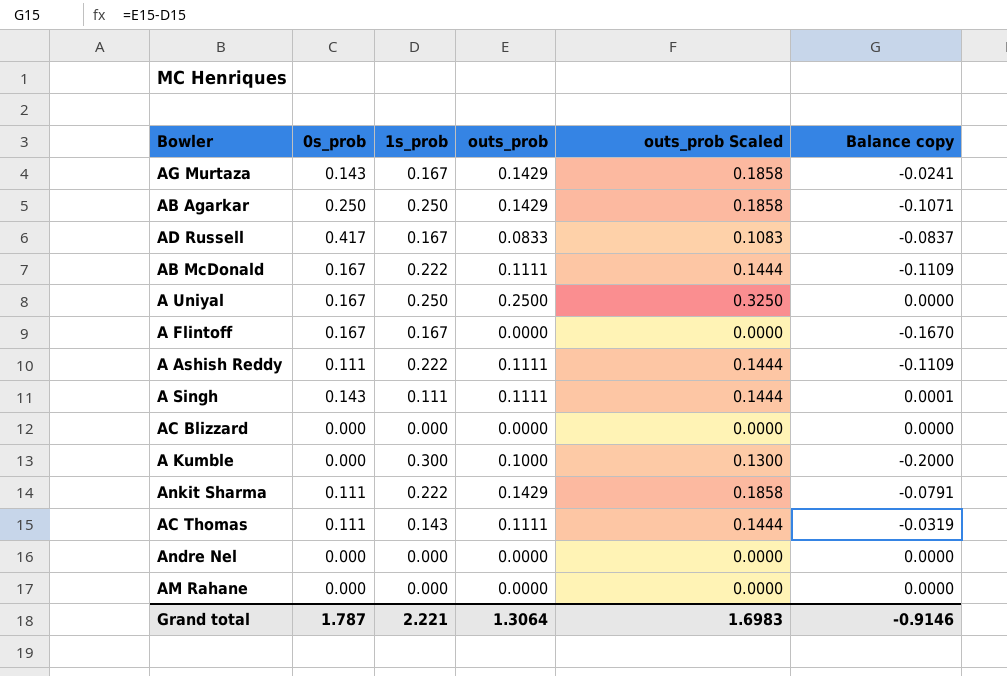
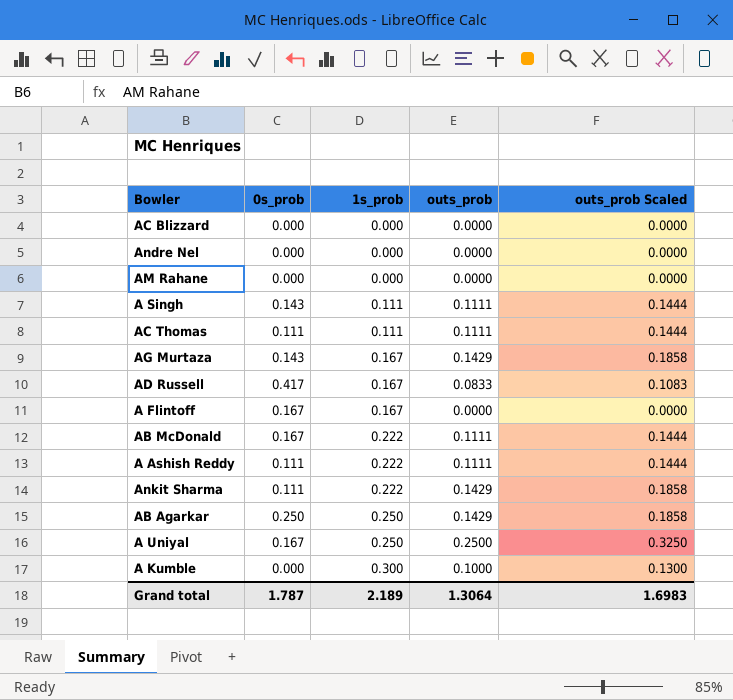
row order: none -> 1s_prob ascending
column Balance copy | formula: [outs_prob] - [1s_prob] -> none
AC Thomas | 1s_prob: 0.143 -> 0.111
Grand total | 1s_prob: 2.221 -> 2.189

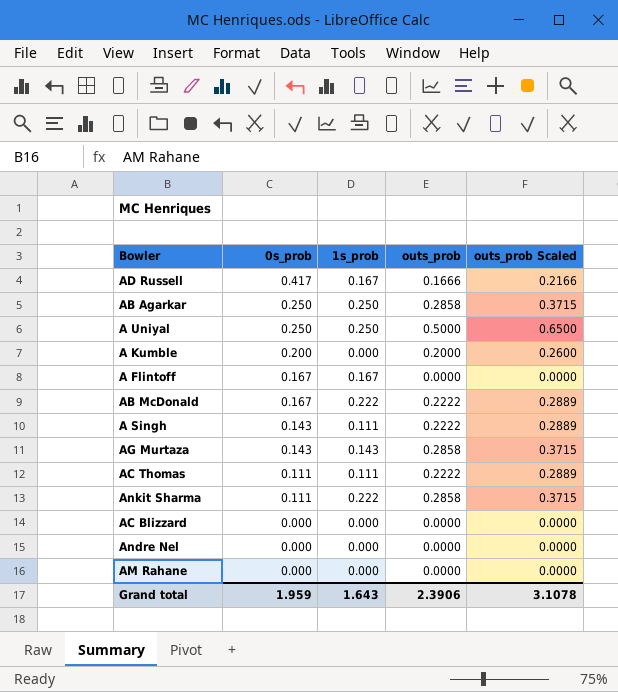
row order: 1s_prob ascending -> 0s_prob descending
row A Ashish Reddy: 0.111 | 0.222 | 0.1111 | 0.1444 -> none
AD Russell | outs_prob: 0.0833 -> 0.1666
AD Russell | outs_prob Scaled: 0.1083 -> 0.2166
AB Agarkar | outs_prob: 0.1429 -> 0.2858
AB Agarkar | outs_prob Scaled: 0.1858 -> 0.3715
A Uniyal | 0s_prob: 0.167 -> 0.250
A Uniyal | outs_prob: 0.2500 -> 0.5000
A Uniyal | outs_prob Scaled: 0.3250 -> 0.6500
A Kumble | 0s_prob: 0.000 -> 0.200
A Kumble | 1s_prob: 0.300 -> 0.000
A Kumble | outs_prob: 0.1000 -> 0.2000
A Kumble | outs_prob Scaled: 0.1300 -> 0.2600
AB McDonald | outs_prob: 0.1111 -> 0.2222
AB McDonald | outs_prob Scaled: 0.1444 -> 0.2889
A Singh | outs_prob: 0.1111 -> 0.2222
A Singh | outs_prob Scaled: 0.1444 -> 0.2889
AG Murtaza | 1s_prob: 0.167 -> 0.143
AG Murtaza | outs_prob: 0.1429 -> 0.2858
AG Murtaza | outs_prob Scaled: 0.1858 -> 0.3715
AC Thomas | outs_prob: 0.1111 -> 0.2222
AC Thomas | outs_prob Scaled: 0.1444 -> 0.2889
Ankit Sharma | outs_prob: 0.1429 -> 0.2858
Ankit Sharma | outs_prob Scaled: 0.1858 -> 0.3715
Grand total | 0s_prob: 1.787 -> 1.959
Grand total | 1s_prob: 2.189 -> 1.643
Grand total | outs_prob: 1.3064 -> 2.3906
Grand total | outs_prob Scaled: 1.6983 -> 3.1078

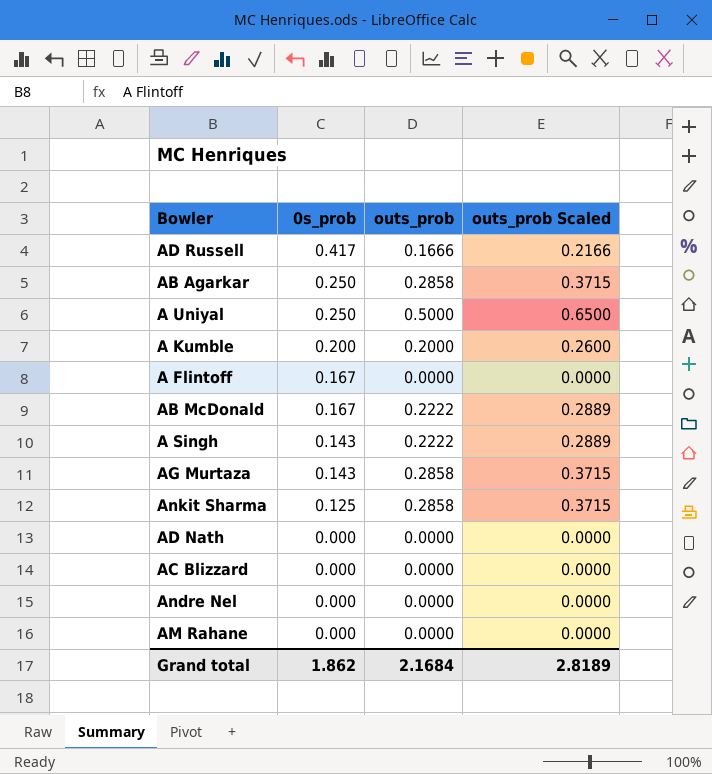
column 1s_prob | position: 3 -> none
row AC Thomas: 0.111 | 0.111 | 0.2222 | 0.2889 -> none
Ankit Sharma | 0s_prob: 0.111 -> 0.125
row AD Nath: none -> 0.000 | 0.0000 | 0.0000
Grand total | 0s_prob: 1.959 -> 1.862
Grand total | outs_prob: 2.3906 -> 2.1684
Grand total | outs_prob Scaled: 3.1078 -> 2.8189

